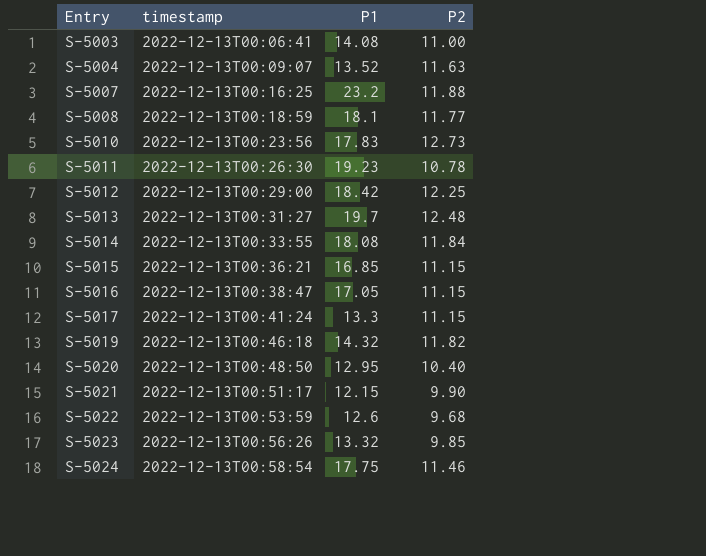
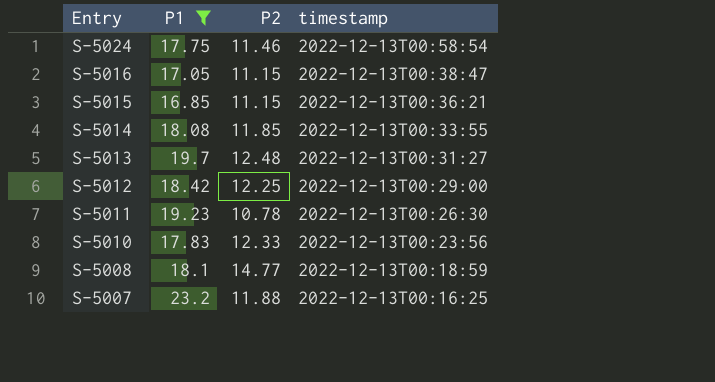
filter: none -> P1 >= 16.85
row order: Entry ascending -> Entry descending
column timestamp | position: 2 -> 4
S-5014 | P2: 11.84 -> 11.85
S-5010 | P2: 12.73 -> 12.33
S-5008 | P2: 11.77 -> 14.77

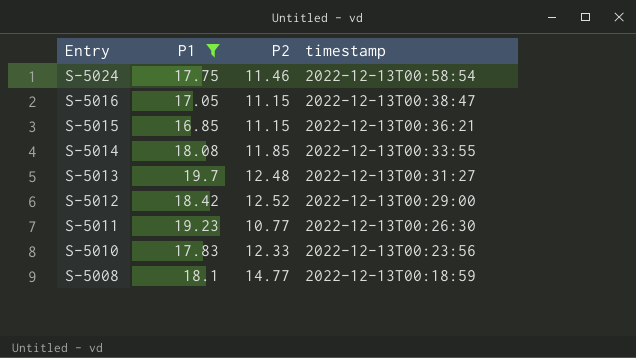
row S-5007: 23.2 | 11.88 | 2022-12-13T00:16:25 -> none
S-5012 | P2: 12.25 -> 12.52
S-5011 | P2: 10.78 -> 10.77

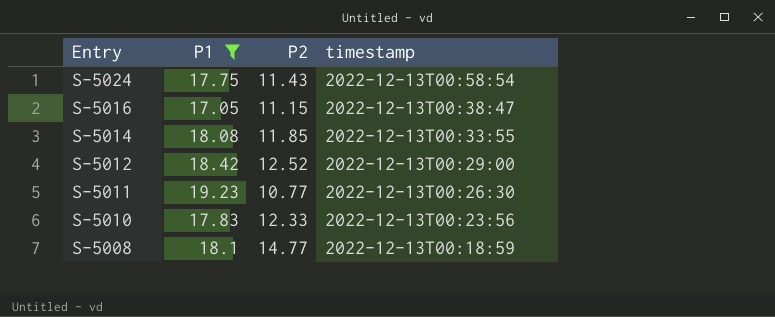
row S-5015: 16.85 | 11.15 | 2022-12-13T00:36:21 -> none
row S-5013: 19.7 | 12.48 | 2022-12-13T00:31:27 -> none
S-5024 | P2: 11.46 -> 11.43

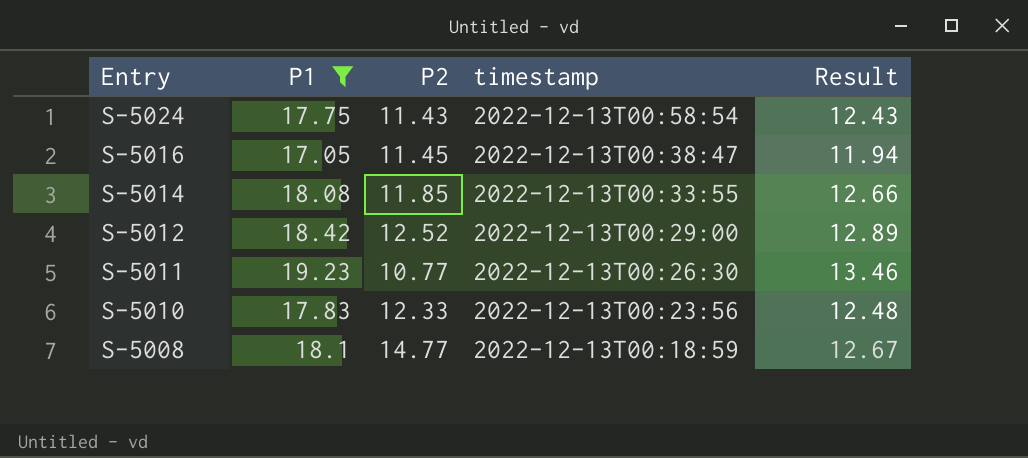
column Result | formula: none -> [P1] * 0.7
S-5016 | P2: 11.15 -> 11.45

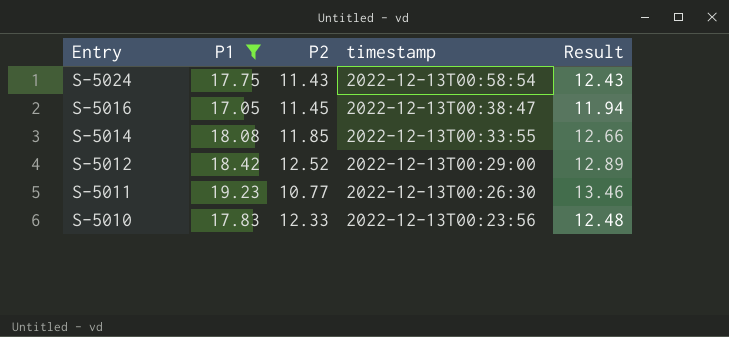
row S-5008: 18.1 | 14.77 | 2022-12-13T00:18:59 | 12.67 -> none

